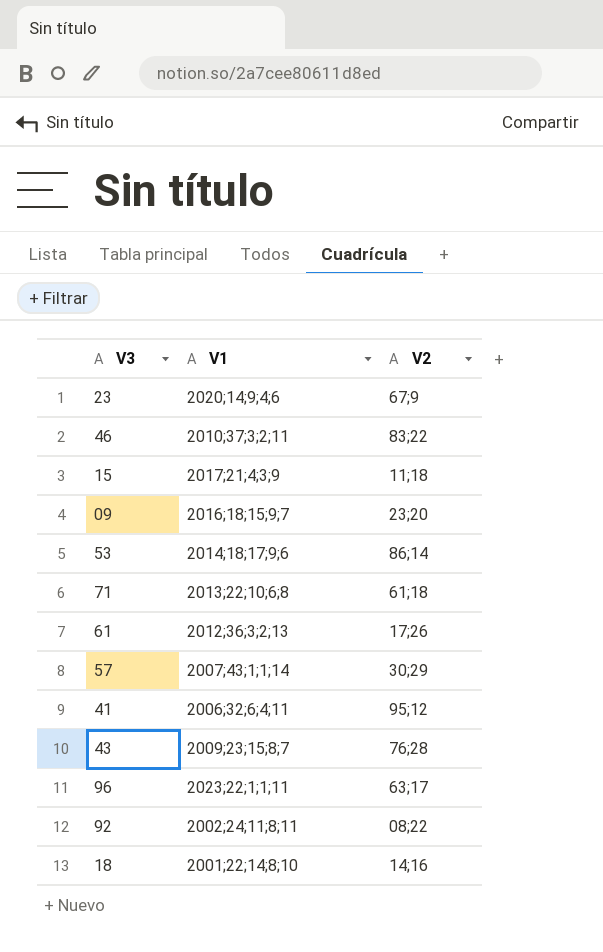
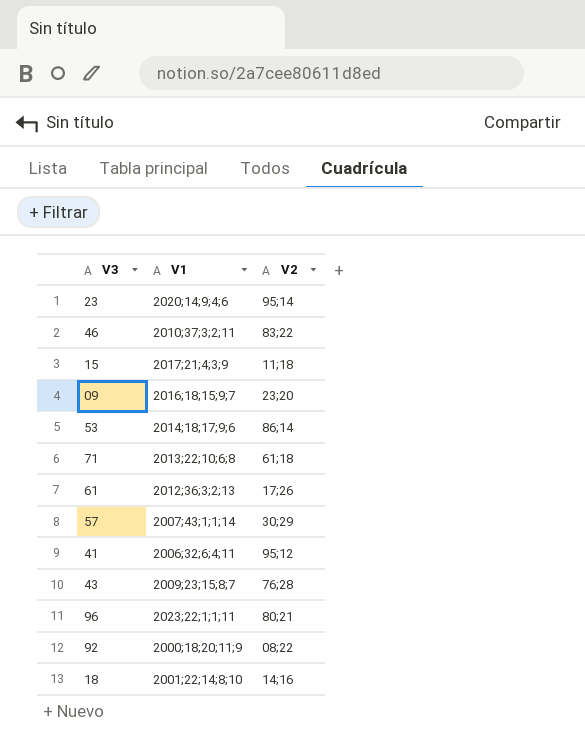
23 | V2: 67;9 -> 95;14
96 | V2: 63;17 -> 80;21
92 | V1: 2002;24;11;8;11 -> 2000;18;20;11;9

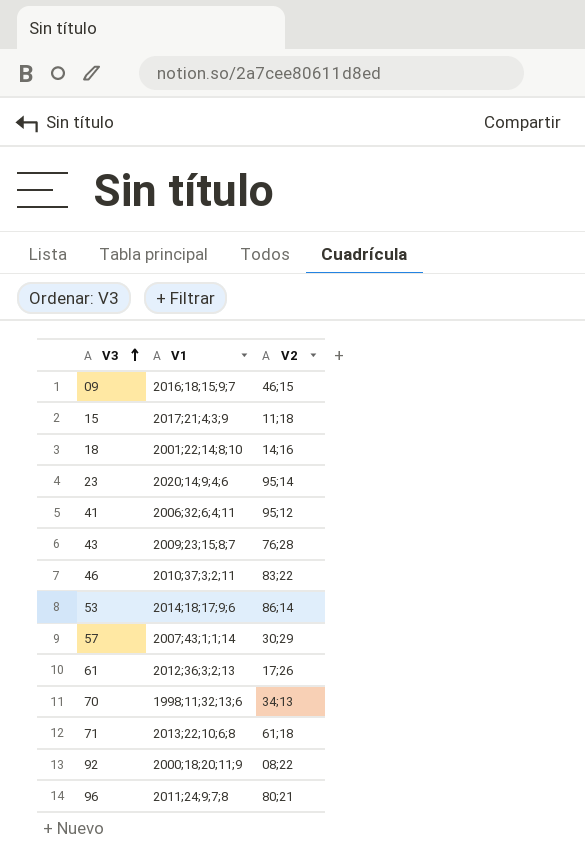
row order: none -> V3 ascending
09 | V2: 23;20 -> 46;15
row 70: none -> 1998;11;32;13;6 | 34;13
96 | V1: 2023;22;1;1;11 -> 2011;24;9;7;8

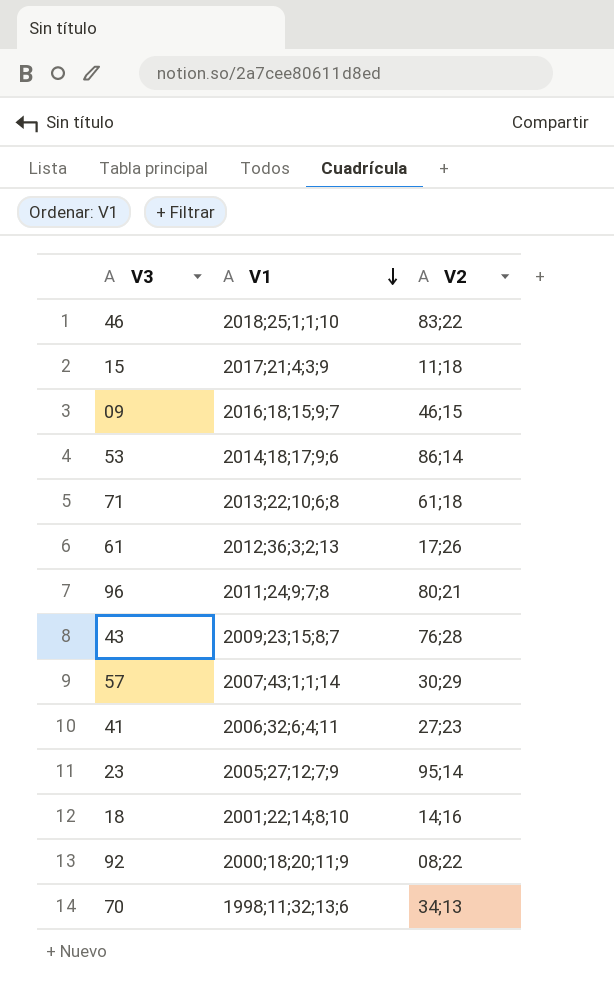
row order: V3 ascending -> V1 descending
46 | V1: 2010;37;3;2;11 -> 2018;25;1;1;10
41 | V2: 95;12 -> 27;23
23 | V1: 2020;14;9;4;6 -> 2005;27;12;7;9

